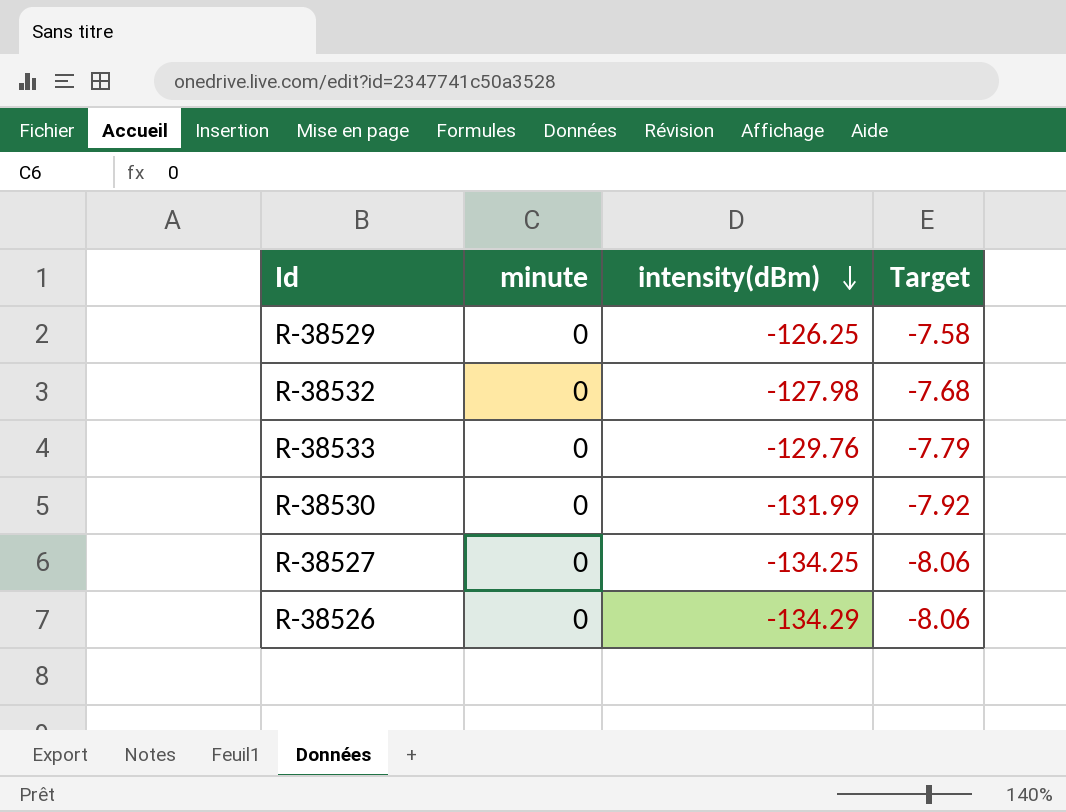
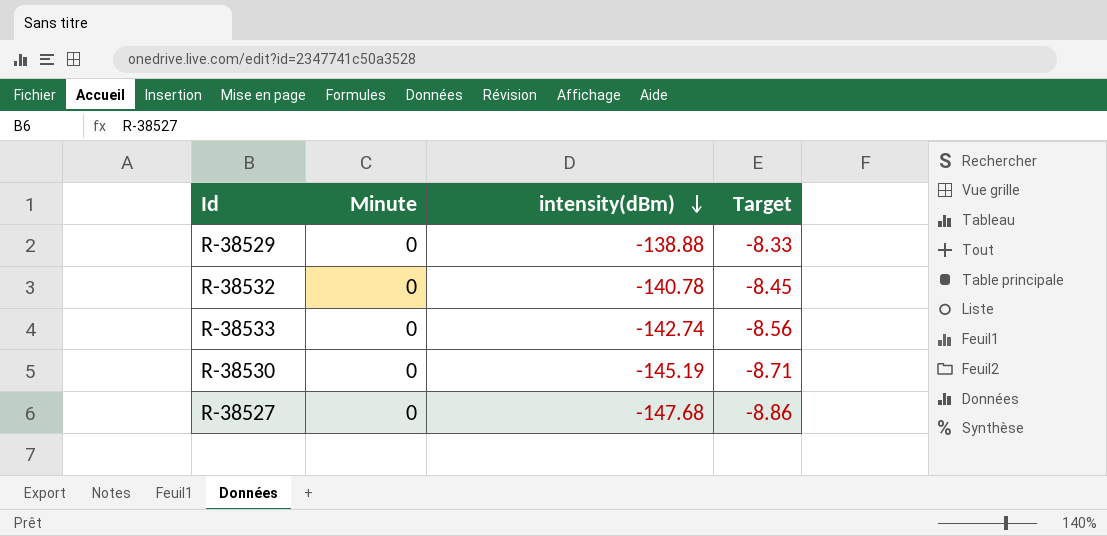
column name: minute -> Minute
row R-38526: 0 | -134.29 | -8.06 -> none
R-38529 | intensity(dBm): -126.25 -> -138.88
R-38529 | Target: -7.58 -> -8.33
R-38532 | intensity(dBm): -127.98 -> -140.78
R-38532 | Target: -7.68 -> -8.45
R-38533 | intensity(dBm): -129.76 -> -142.74
R-38533 | Target: -7.79 -> -8.56
R-38530 | intensity(dBm): -131.99 -> -145.19
R-38530 | Target: -7.92 -> -8.71
R-38527 | intensity(dBm): -134.25 -> -147.68
R-38527 | Target: -8.06 -> -8.86

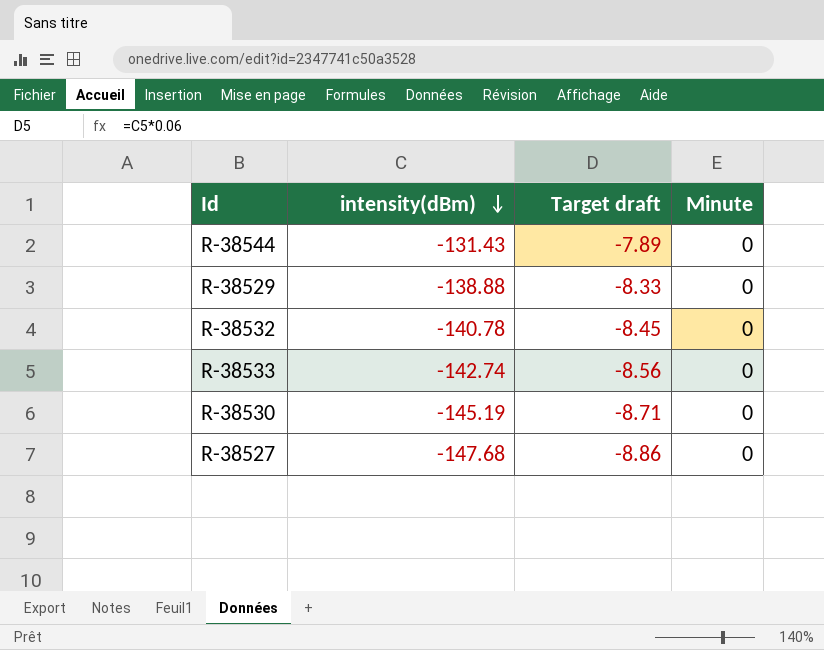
column name: Target -> Target draft
column Minute | position: 2 -> 4
row R-38544: none -> -131.43 | -7.89 | 0

